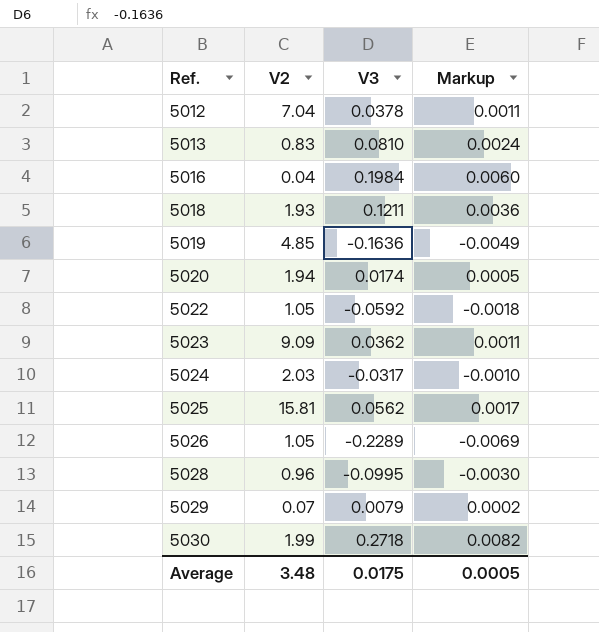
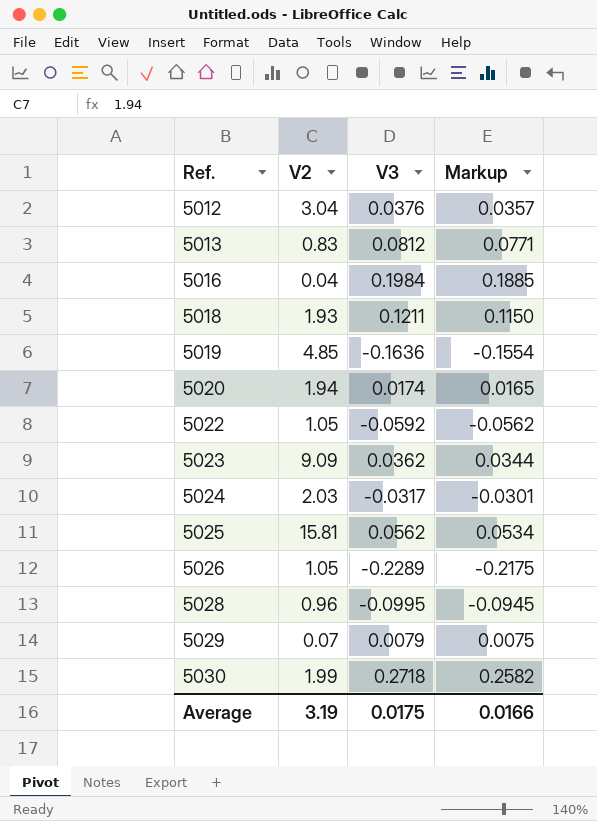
column Markup | formula: [V3] * 0.03 -> [V3] * 0.95
5012 | V2: 7.04 -> 3.04
5012 | V3: 0.0378 -> 0.0376
5013 | V3: 0.0810 -> 0.0812
Average | V2: 3.48 -> 3.19
Average | Markup: 0.0005 -> 0.0166

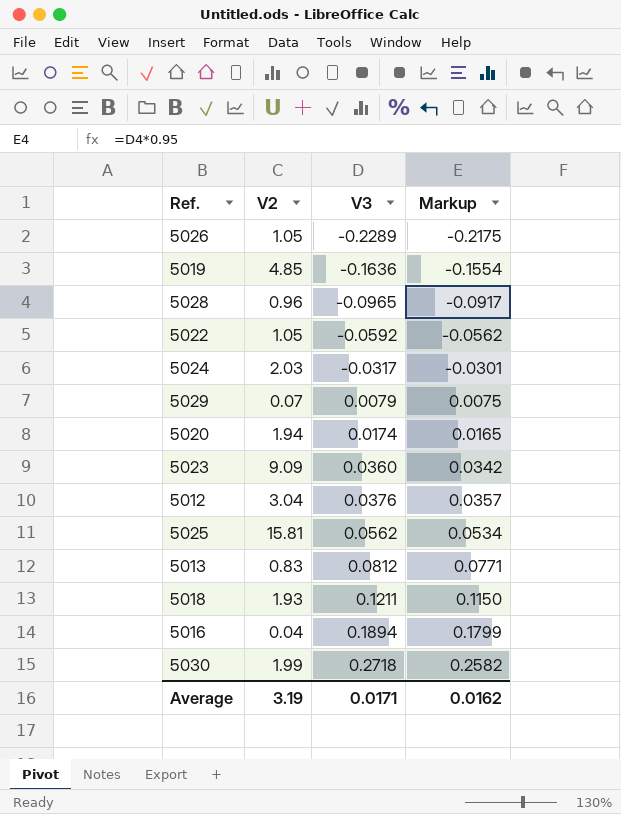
row order: Ref. ascending -> V3 ascending
5028 | V3: -0.0995 -> -0.0965
5028 | Markup: -0.0945 -> -0.0917
5023 | V3: 0.0362 -> 0.0360
5023 | Markup: 0.0344 -> 0.0342
5016 | V3: 0.1984 -> 0.1894
5016 | Markup: 0.1885 -> 0.1799
Average | V3: 0.0175 -> 0.0171
Average | Markup: 0.0166 -> 0.0162

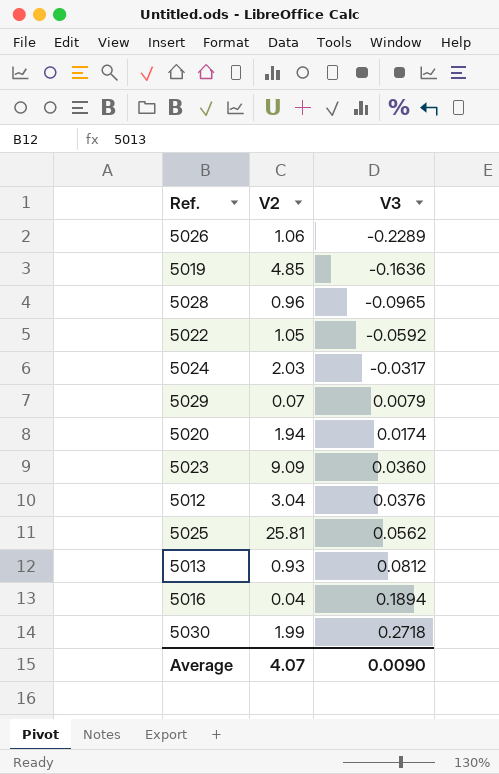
column Markup | formula: [V3] * 0.95 -> none
row 5018: 1.93 | 0.1211 | 0.1150 -> none
5026 | V2: 1.05 -> 1.06
5025 | V2: 15.81 -> 25.81
5013 | V2: 0.83 -> 0.93
Average | V2: 3.19 -> 4.07
Average | V3: 0.0171 -> 0.0090

